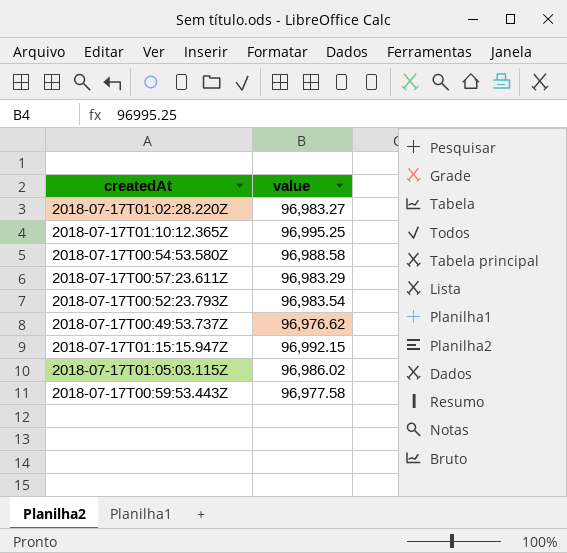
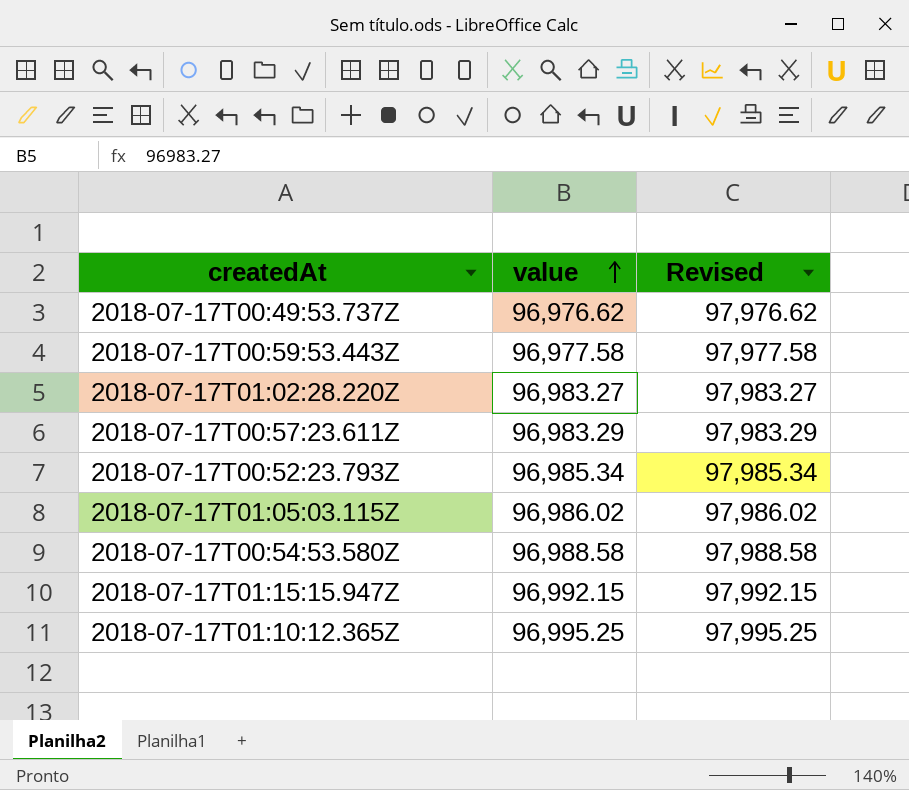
row order: none -> value ascending
column Revised | formula: none -> [value] + 1000
2018-07-17T00:52:23.793Z | value: 96,983.54 -> 96,985.34

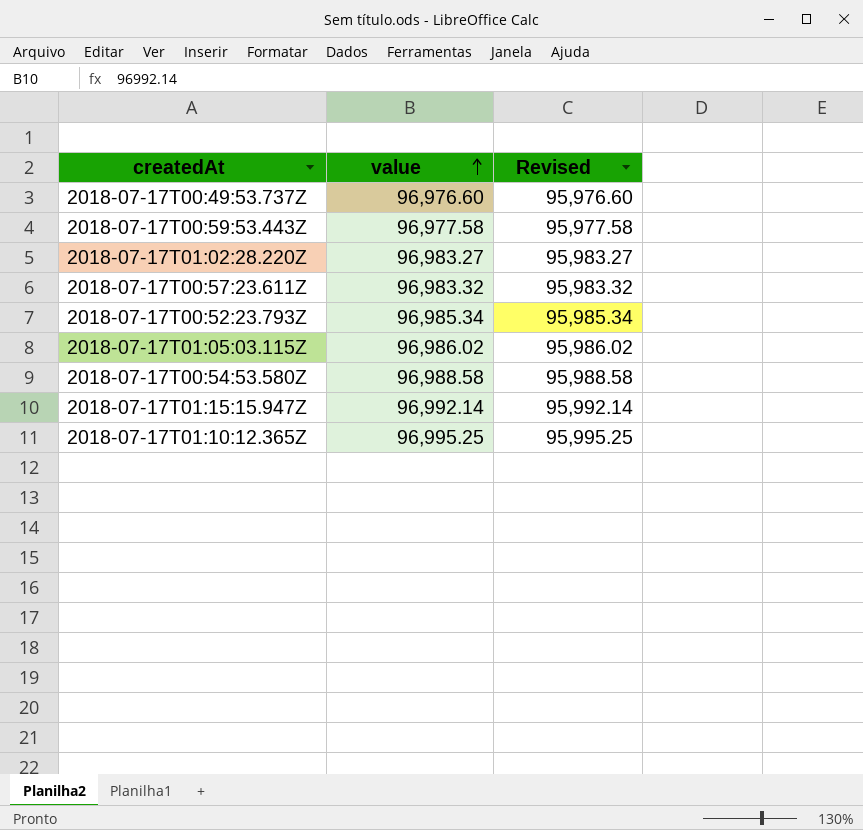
column Revised | formula: [value] + 1000 -> [value] - 1000
2018-07-17T00:49:53.737Z | value: 96,976.62 -> 96,976.60
2018-07-17T00:57:23.611Z | value: 96,983.29 -> 96,983.32
2018-07-17T01:15:15.947Z | value: 96,992.15 -> 96,992.14

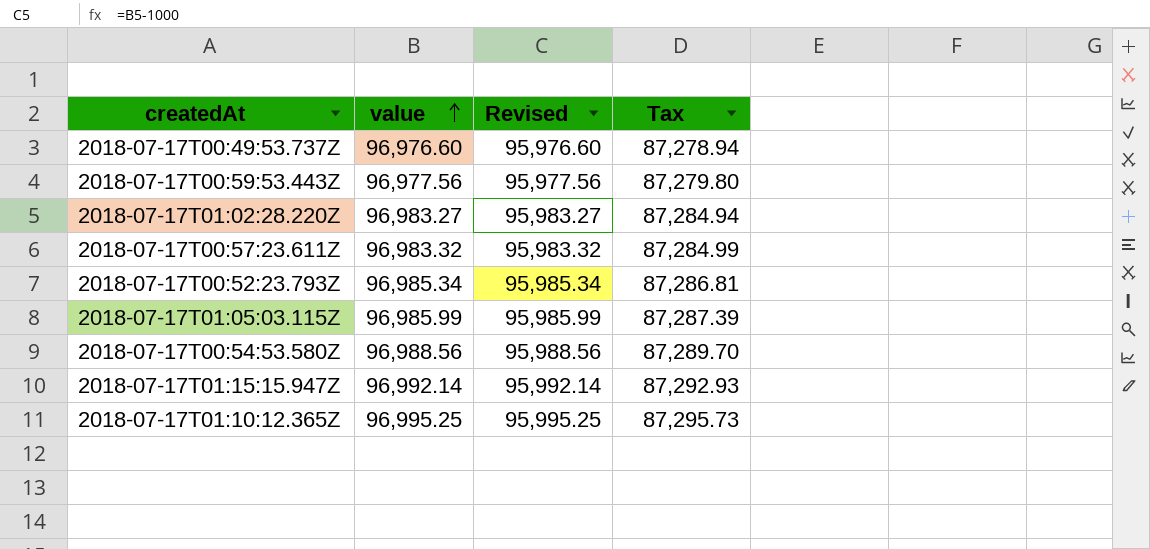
column Tax | formula: none -> [value] * 0.9
2018-07-17T00:59:53.443Z | value: 96,977.58 -> 96,977.56
2018-07-17T00:59:53.443Z | Revised: 95,977.58 -> 95,977.56
2018-07-17T01:05:03.115Z | value: 96,986.02 -> 96,985.99
2018-07-17T01:05:03.115Z | Revised: 95,986.02 -> 95,985.99
2018-07-17T00:54:53.580Z | value: 96,988.58 -> 96,988.56
2018-07-17T00:54:53.580Z | Revised: 95,988.58 -> 95,988.56

